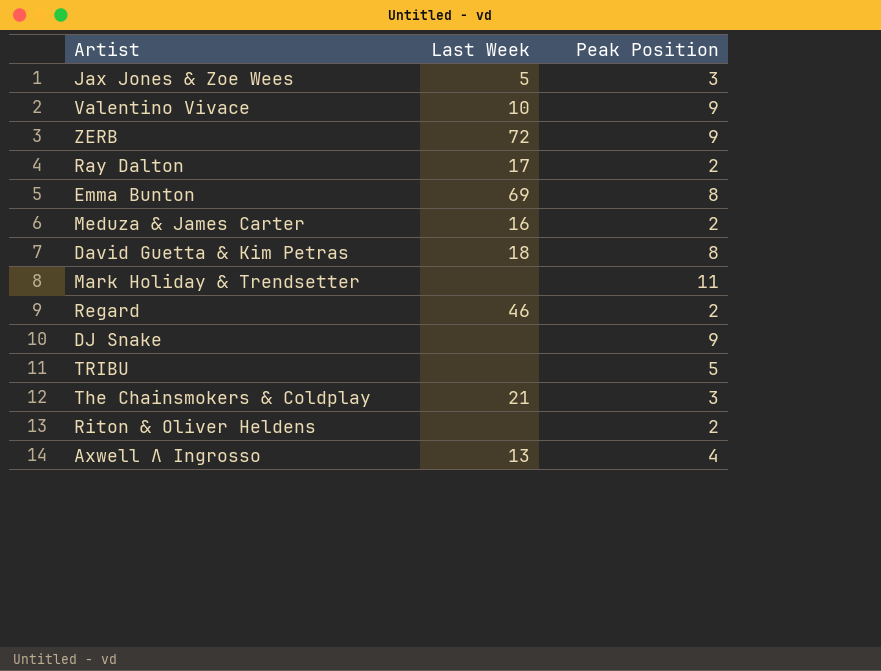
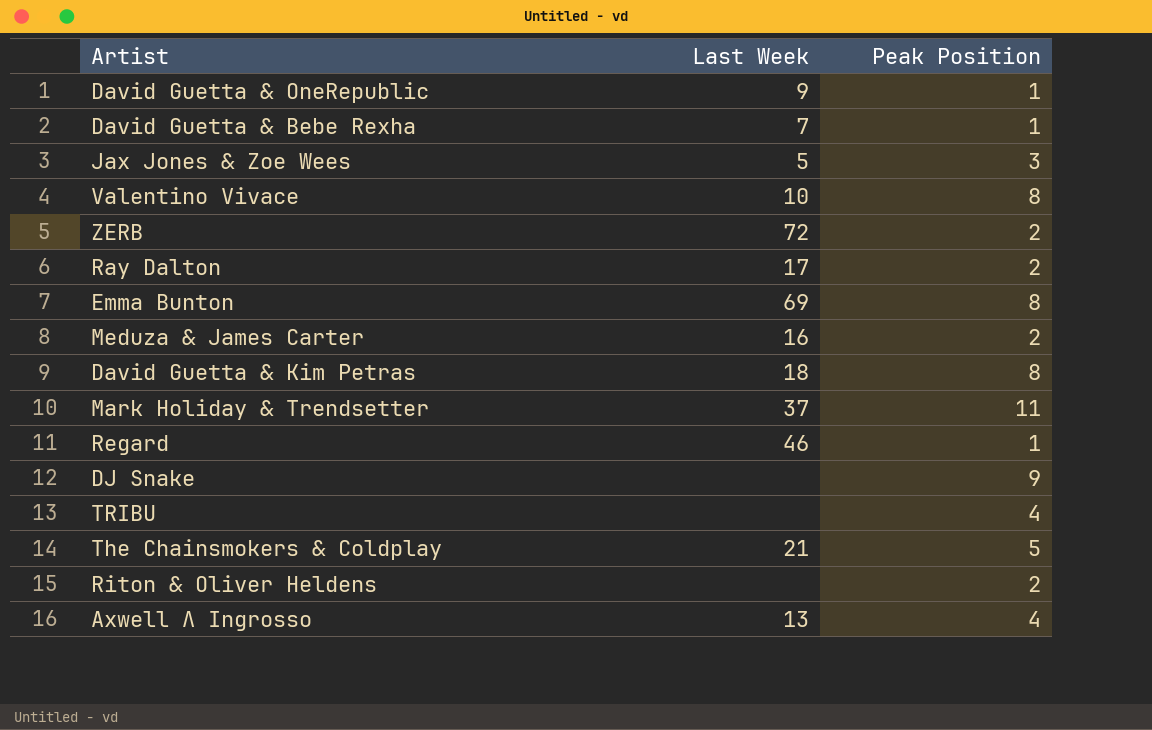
row David Guetta & OneRepublic: none -> 9 | 1
row David Guetta & Bebe Rexha: none -> 7 | 1
Valentino Vivace | Peak Position: 9 -> 8
ZERB | Peak Position: 9 -> 2
Mark Holiday & Trendsetter | Last Week: none -> 37
Regard | Peak Position: 2 -> 1
TRIBU | Peak Position: 5 -> 4
The Chainsmokers & Coldplay | Peak Position: 3 -> 5

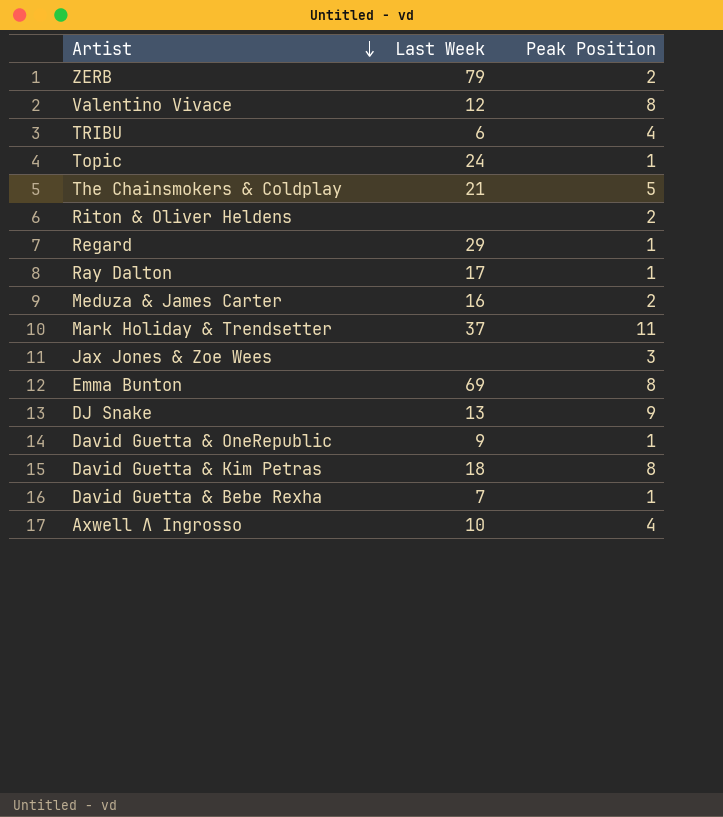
row order: none -> Artist descending
ZERB | Last Week: 72 -> 79
Valentino Vivace | Last Week: 10 -> 12
TRIBU | Last Week: none -> 6
row Topic: none -> 24 | 1
Regard | Last Week: 46 -> 29
Ray Dalton | Peak Position: 2 -> 1
Jax Jones & Zoe Wees | Last Week: 5 -> none
DJ Snake | Last Week: none -> 13
Axwell Λ Ingrosso | Last Week: 13 -> 10

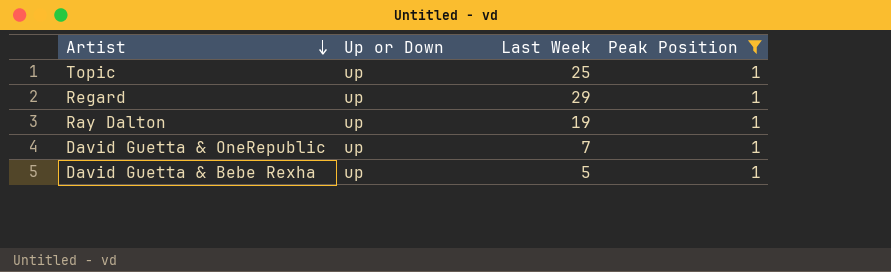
filter: none -> Peak Position = 1
column Up or Down | position: none -> 2
Topic | Last Week: 24 -> 25
Ray Dalton | Last Week: 17 -> 19
David Guetta & OneRepublic | Last Week: 9 -> 7
David Guetta & Bebe Rexha | Last Week: 7 -> 5

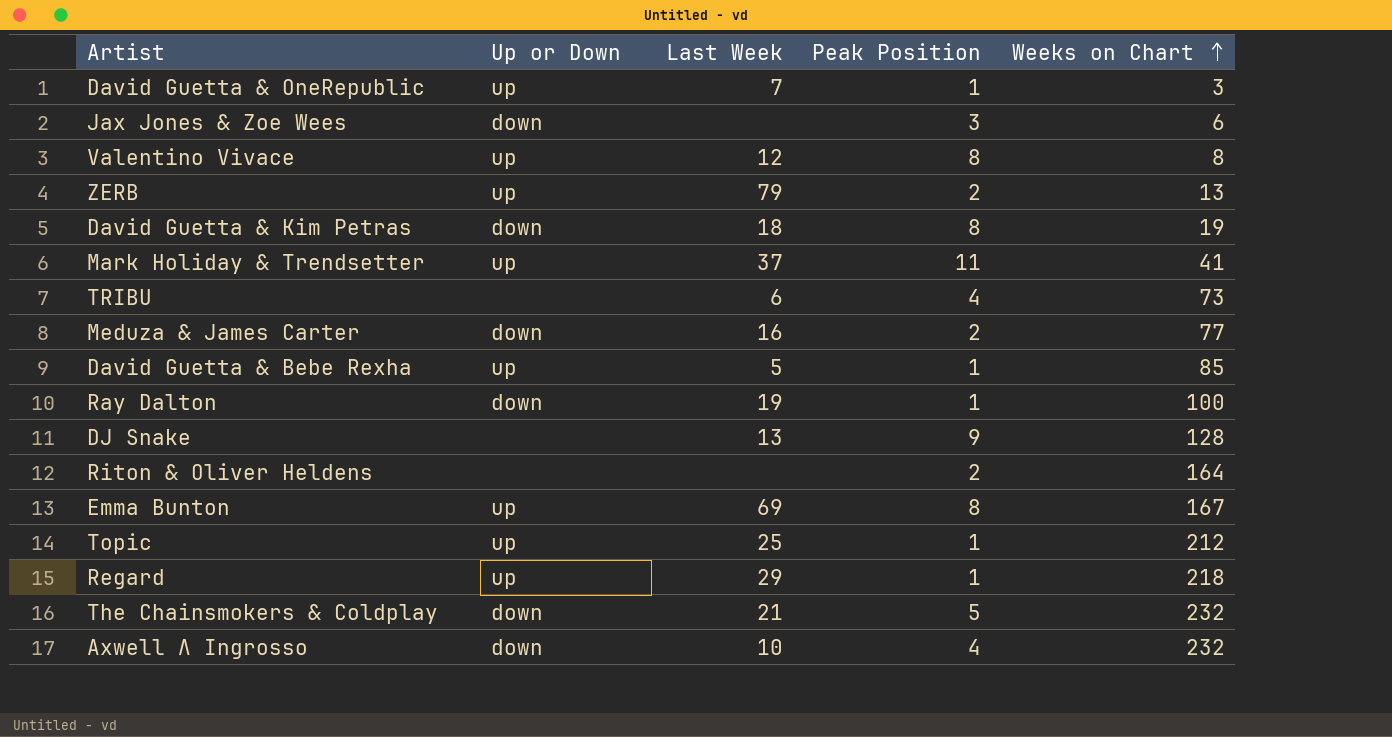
filter: Peak Position = 1 -> none
row order: Artist descending -> Weeks on Chart ascending
column Weeks on Chart | position: none -> 5
Ray Dalton | Up or Down: up -> down

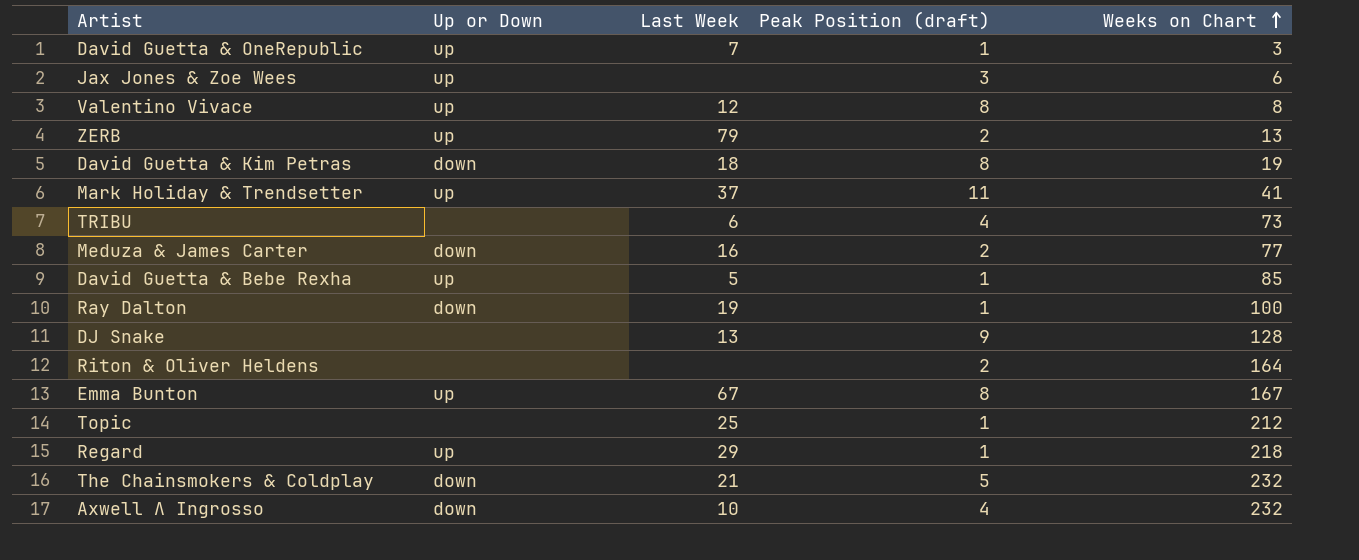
column name: Peak Position -> Peak Position (draft)
Jax Jones & Zoe Wees | Up or Down: down -> up
Emma Bunton | Last Week: 69 -> 67
Topic | Up or Down: up -> none

